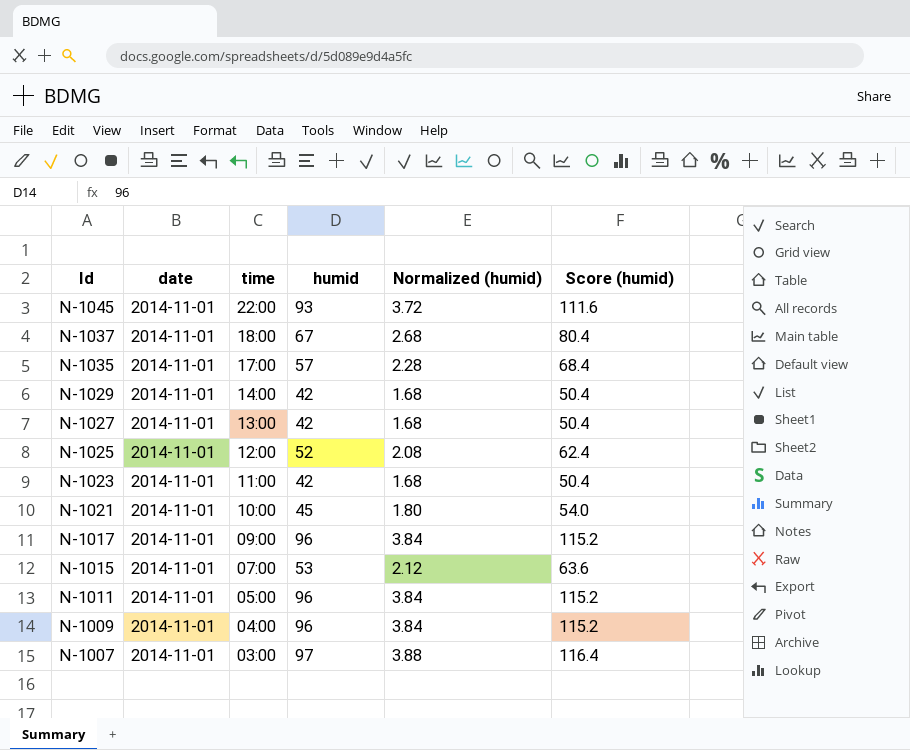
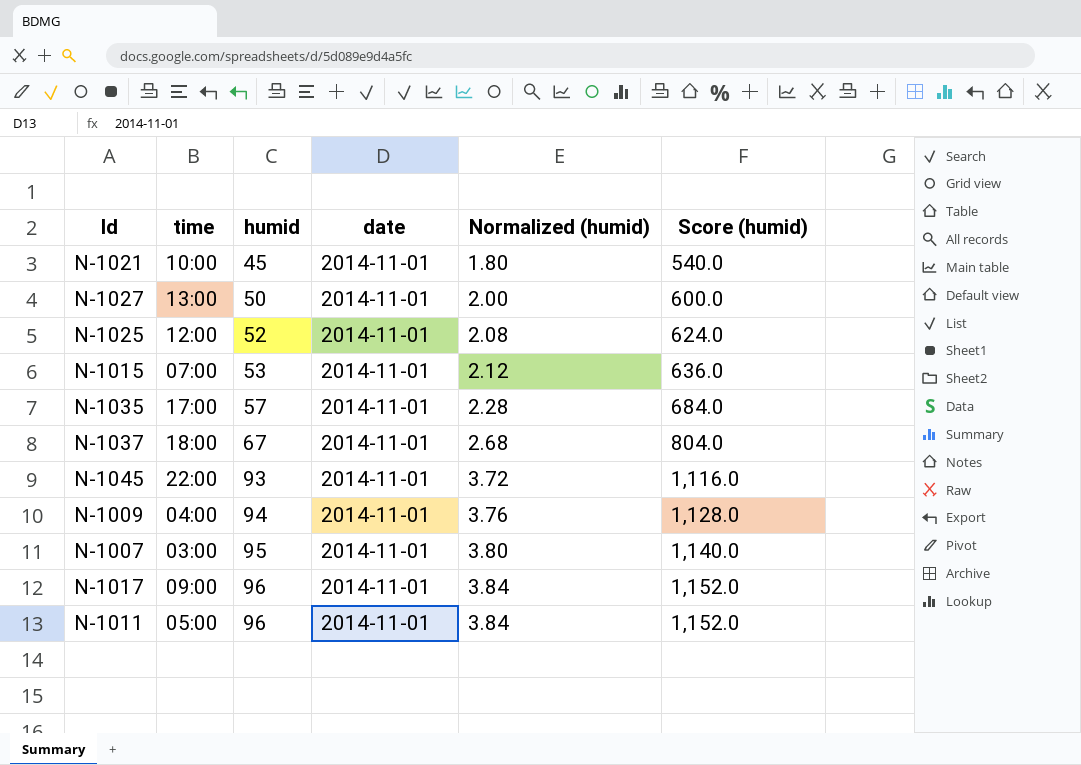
row order: Id descending -> humid ascending
column date | position: 2 -> 4
column Score (humid) | formula: [humid] * 1.2 -> [humid] * 12
row N-1029: 2014-11-01 | 14:00 | 42 | 1.68 | 50.4 -> none
row N-1023: 2014-11-01 | 11:00 | 42 | 1.68 | 50.4 -> none
N-1027 | humid: 42 -> 50
N-1027 | Normalized (humid): 1.68 -> 2.00
N-1009 | humid: 96 -> 94
N-1009 | Normalized (humid): 3.84 -> 3.76
N-1007 | humid: 97 -> 95
N-1007 | Normalized (humid): 3.88 -> 3.80

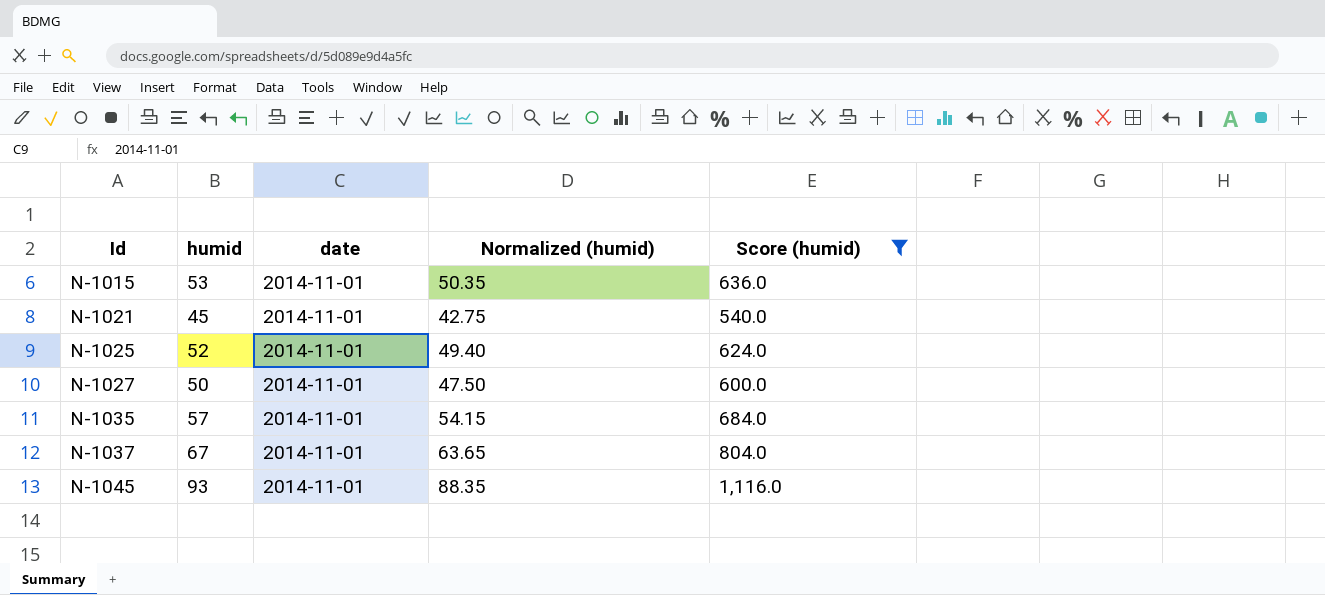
filter: none -> Score (humid) <= 1,116.0
row order: humid ascending -> Id ascending
column time | position: 2 -> none
column Normalized (humid) | formula: [humid] * 0.04 -> [humid] * 0.95

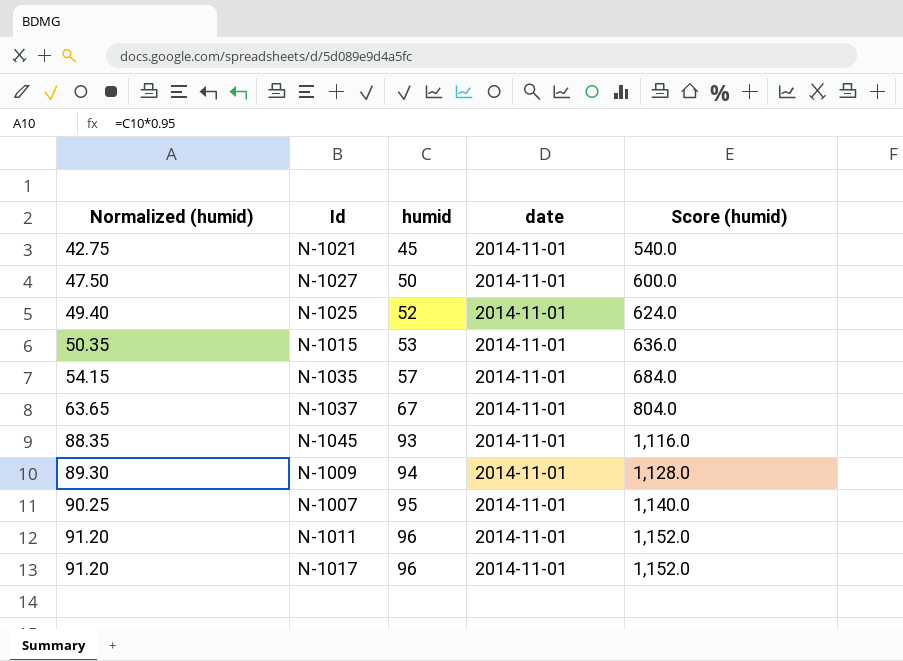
filter: Score (humid) <= 1,116.0 -> none
row order: Id ascending -> Normalized (humid) ascending
column Normalized (humid) | position: 4 -> 1

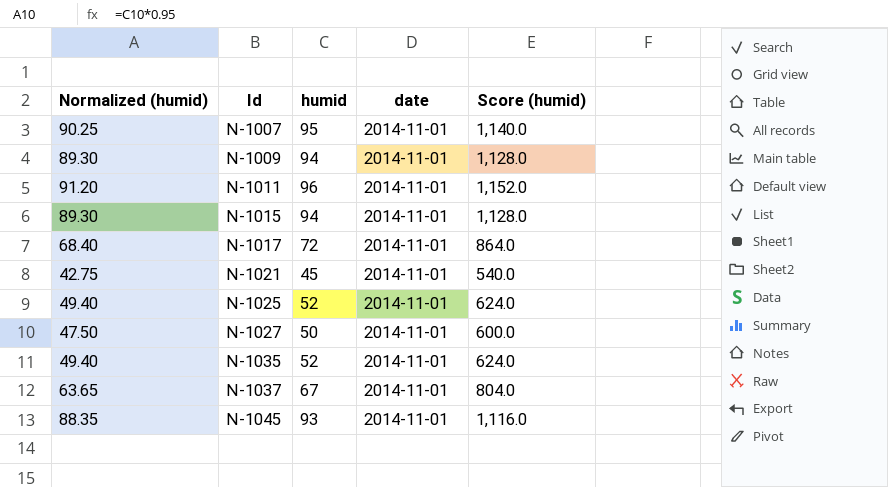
row order: Normalized (humid) ascending -> Id ascending
N-1015 | Normalized (humid): 50.35 -> 89.30
N-1015 | humid: 53 -> 94
N-1015 | Score (humid): 636.0 -> 1,128.0
N-1017 | Normalized (humid): 91.20 -> 68.40
N-1017 | humid: 96 -> 72
N-1017 | Score (humid): 1,152.0 -> 864.0
N-1035 | Normalized (humid): 54.15 -> 49.40
N-1035 | humid: 57 -> 52
N-1035 | Score (humid): 684.0 -> 624.0

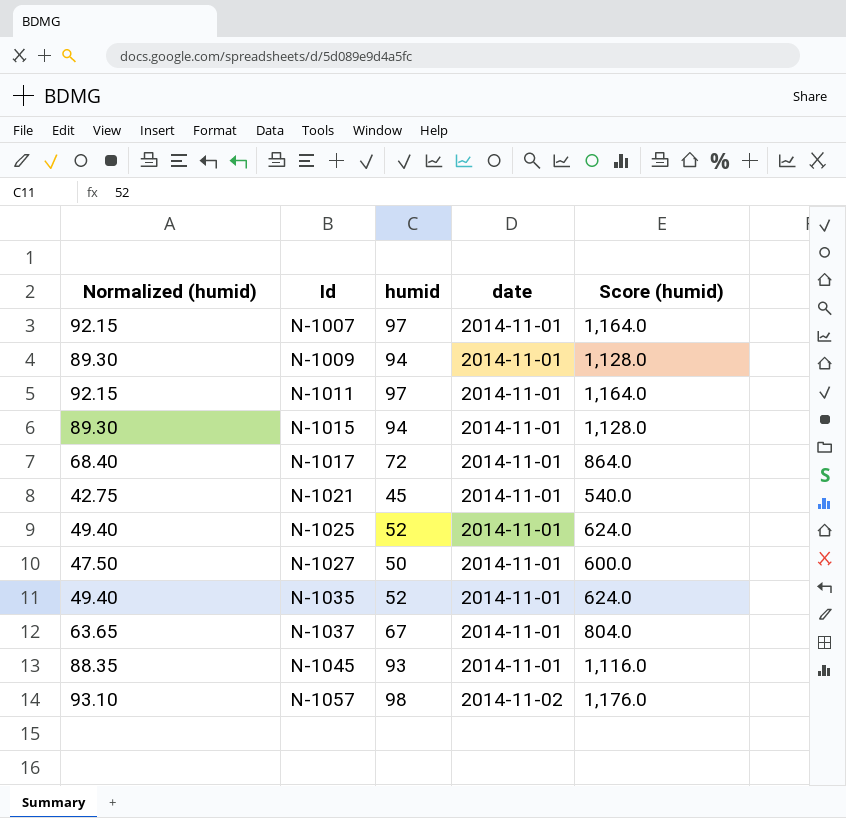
N-1007 | Normalized (humid): 90.25 -> 92.15
N-1007 | humid: 95 -> 97
N-1007 | Score (humid): 1,140.0 -> 1,164.0
N-1011 | Normalized (humid): 91.20 -> 92.15
N-1011 | humid: 96 -> 97
N-1011 | Score (humid): 1,152.0 -> 1,164.0
row N-1057: none -> 93.10 | 98 | 2014-11-02 | 1,176.0

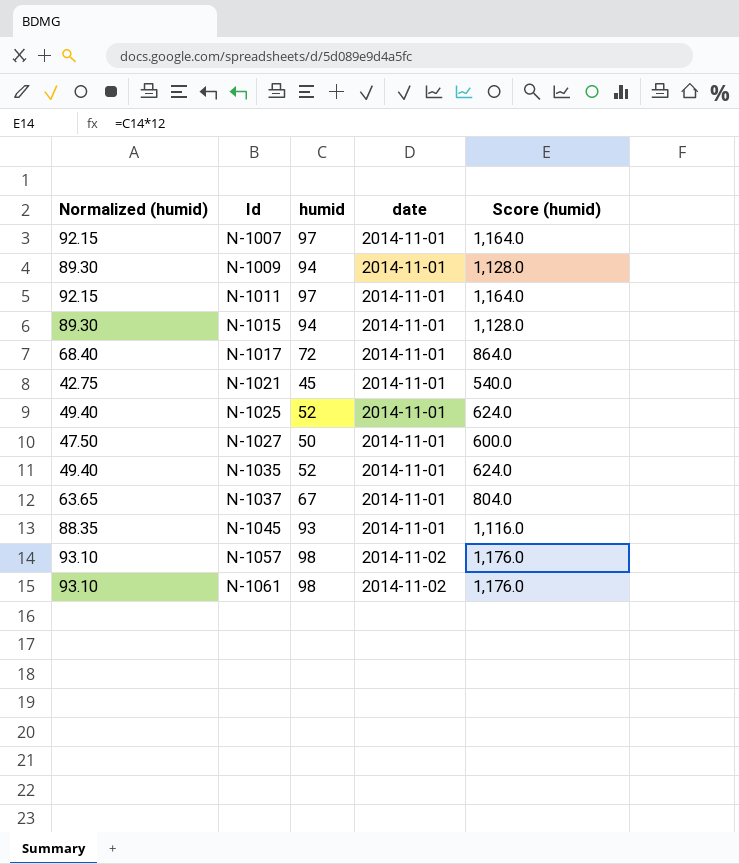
row N-1061: none -> 93.10 | 98 | 2014-11-02 | 1,176.0

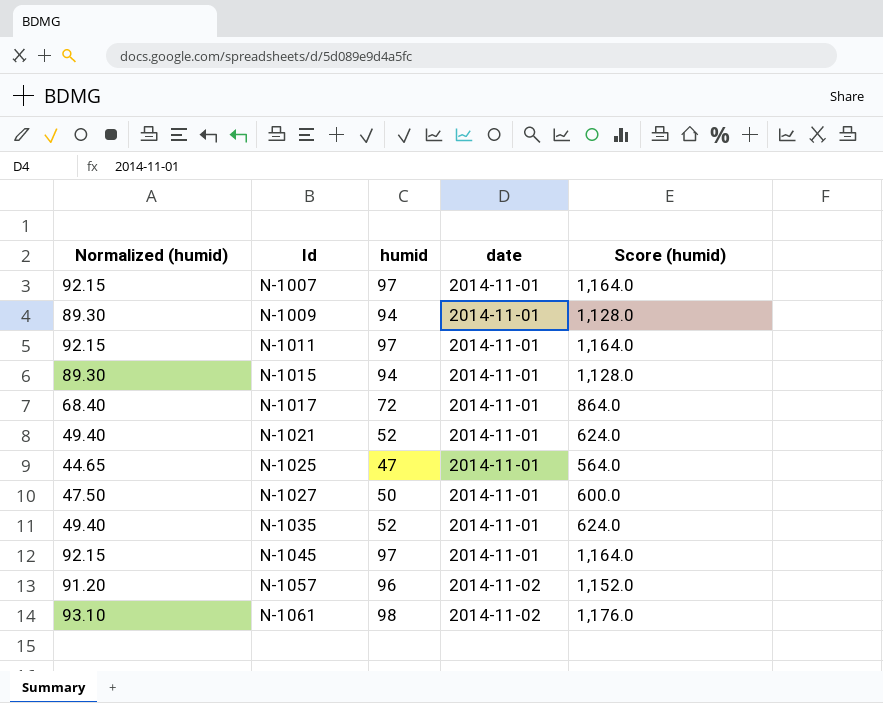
row N-1037: 63.65 | 67 | 2014-11-01 | 804.0 -> none
N-1021 | Normalized (humid): 42.75 -> 49.40
N-1021 | humid: 45 -> 52
N-1021 | Score (humid): 540.0 -> 624.0
N-1025 | Normalized (humid): 49.40 -> 44.65
N-1025 | humid: 52 -> 47
N-1025 | Score (humid): 624.0 -> 564.0
N-1045 | Normalized (humid): 88.35 -> 92.15
N-1045 | humid: 93 -> 97
N-1045 | Score (humid): 1,116.0 -> 1,164.0
N-1057 | Normalized (humid): 93.10 -> 91.20
N-1057 | humid: 98 -> 96
N-1057 | Score (humid): 1,176.0 -> 1,152.0

